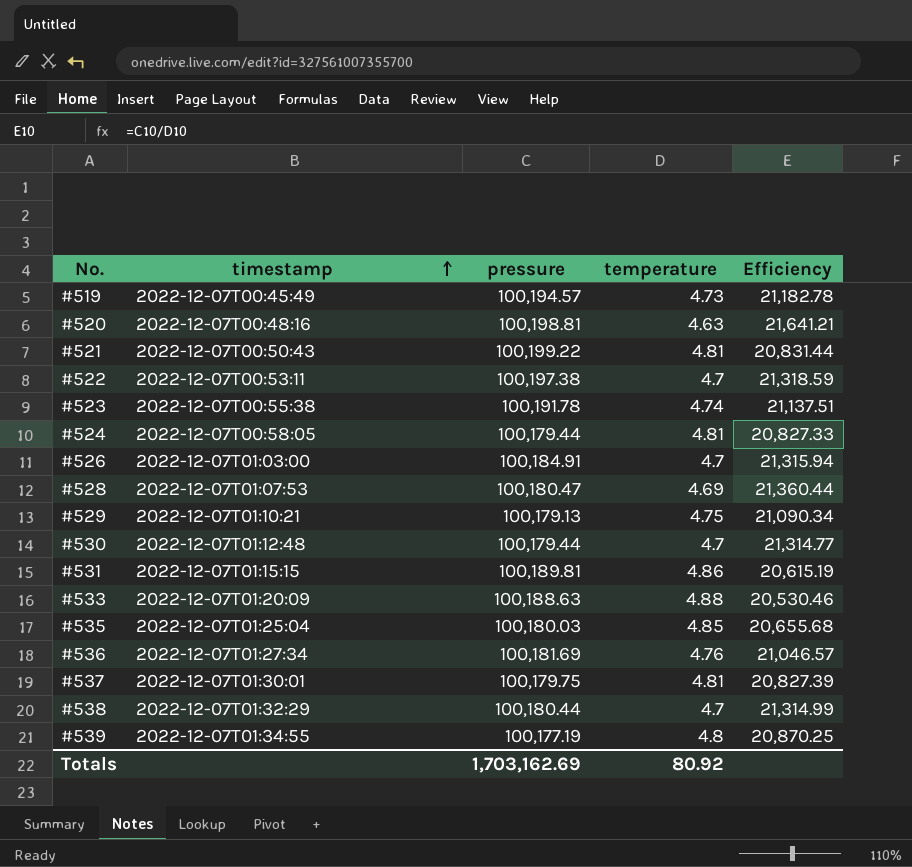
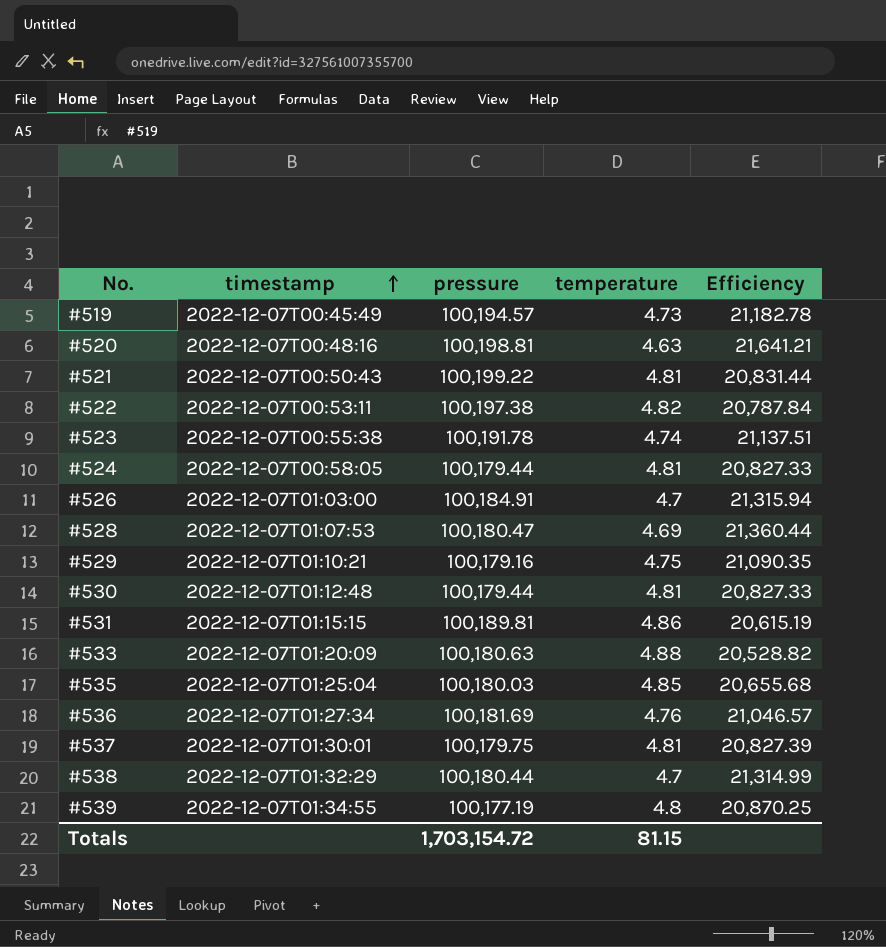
#522 | temperature: 4.7 -> 4.82
#522 | Efficiency: 21,318.59 -> 20,787.84
#529 | pressure: 100,179.13 -> 100,179.16
#529 | Efficiency: 21,090.34 -> 21,090.35
#530 | temperature: 4.7 -> 4.81
#530 | Efficiency: 21,314.77 -> 20,827.33
#533 | pressure: 100,188.63 -> 100,180.63
#533 | Efficiency: 20,530.46 -> 20,528.82
Totals | pressure: 1,703,162.69 -> 1,703,154.72
Totals | temperature: 80.92 -> 81.15

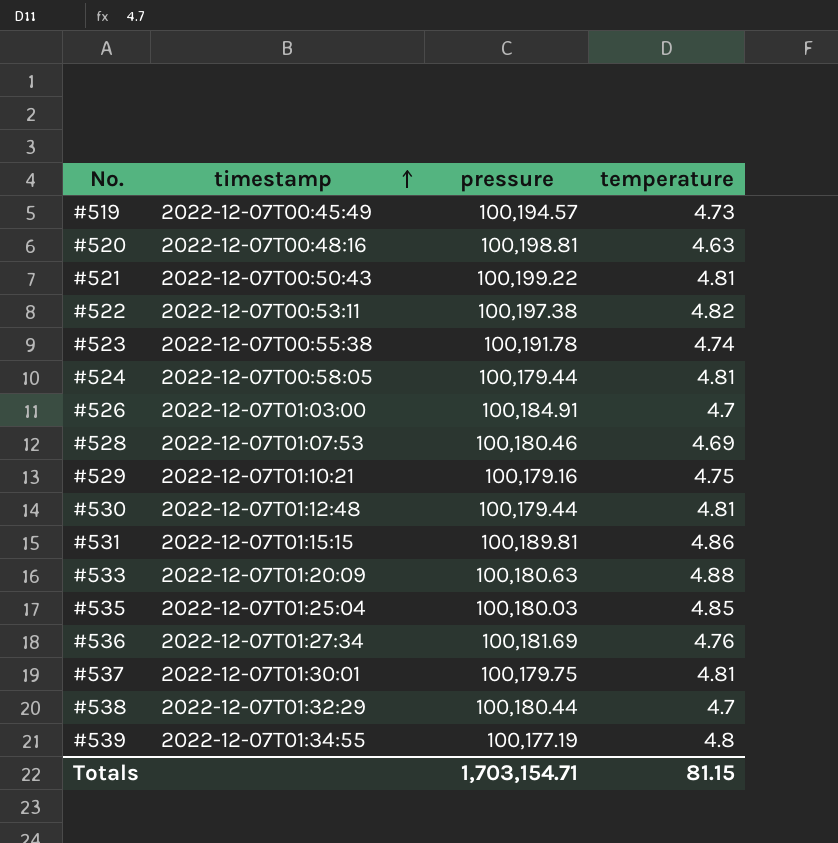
column Efficiency | formula: [pressure] / [temperature] -> none
#528 | pressure: 100,180.47 -> 100,180.46
Totals | pressure: 1,703,154.72 -> 1,703,154.71

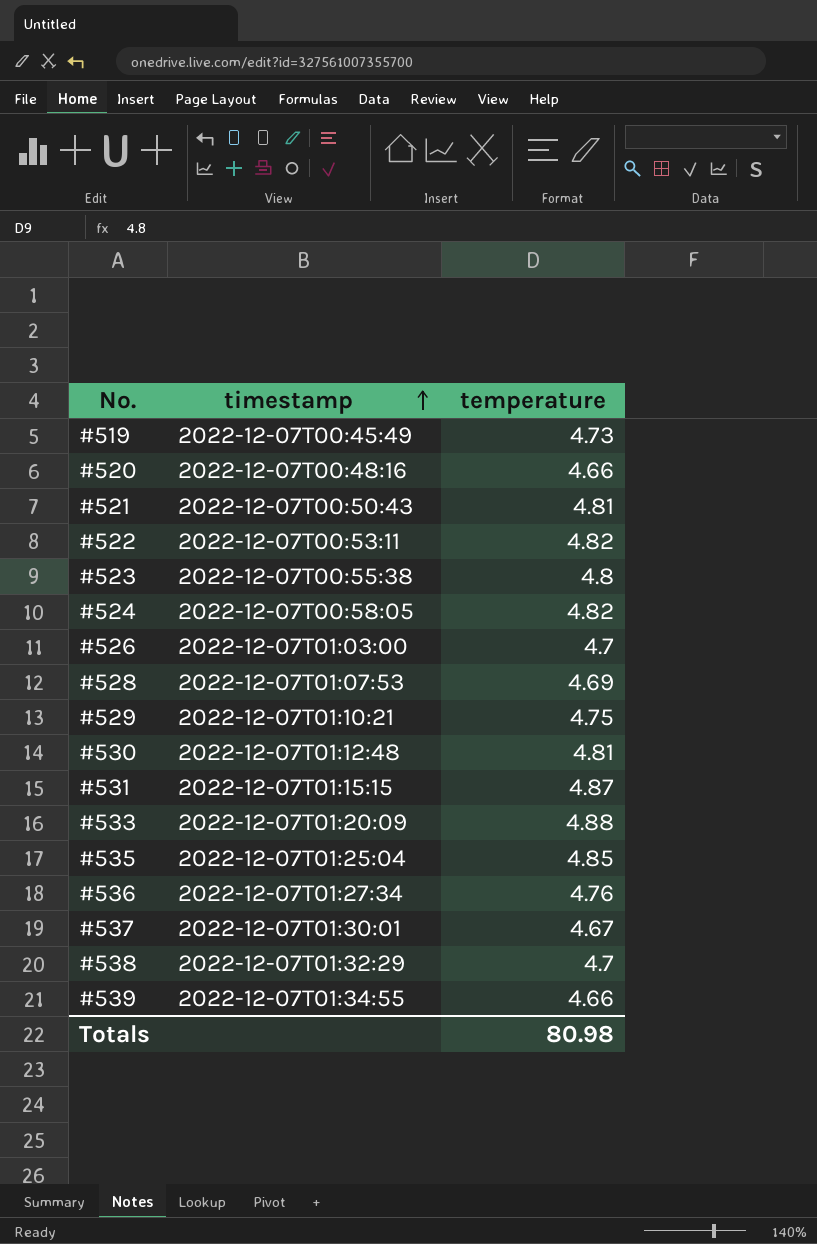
column pressure | position: 3 -> none
#520 | temperature: 4.63 -> 4.66
#523 | temperature: 4.74 -> 4.8
#524 | temperature: 4.81 -> 4.82
#531 | temperature: 4.86 -> 4.87
#537 | temperature: 4.81 -> 4.67
#539 | temperature: 4.8 -> 4.66
Totals | temperature: 81.15 -> 80.98

